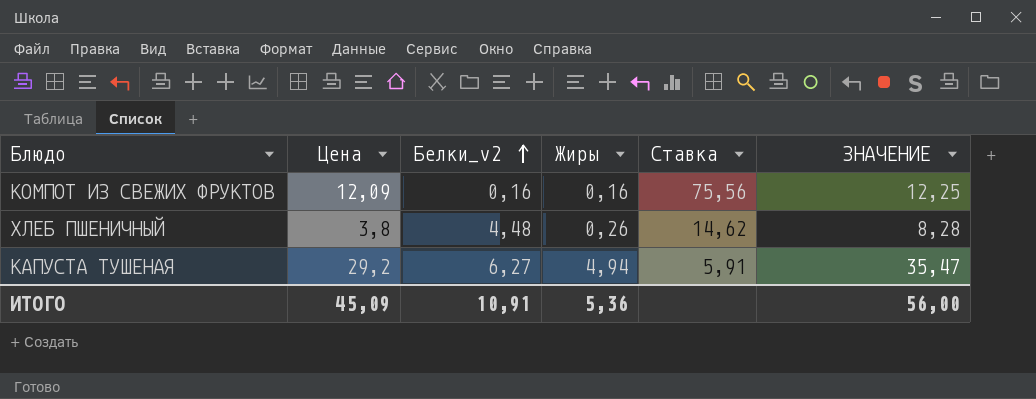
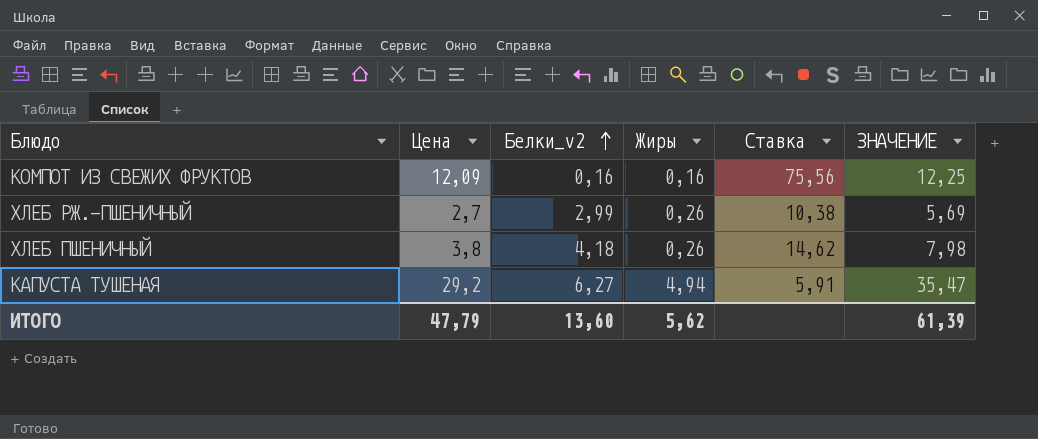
row ХЛЕБ РЖ.-ПШЕНИЧНЫЙ: none -> 2,7 | 2,99 | 0,26 | 10,38 | 5,69
ХЛЕБ ПШЕНИЧНЫЙ | Белки_v2: 4,48 -> 4,18
ХЛЕБ ПШЕНИЧНЫЙ | ЗНАЧЕНИЕ: 8,28 -> 7,98
ИТОГО | Цена: 45,09 -> 47,79
ИТОГО | Белки_v2: 10,91 -> 13,60
ИТОГО | Жиры: 5,36 -> 5,62
ИТОГО | ЗНАЧЕНИЕ: 56,00 -> 61,39

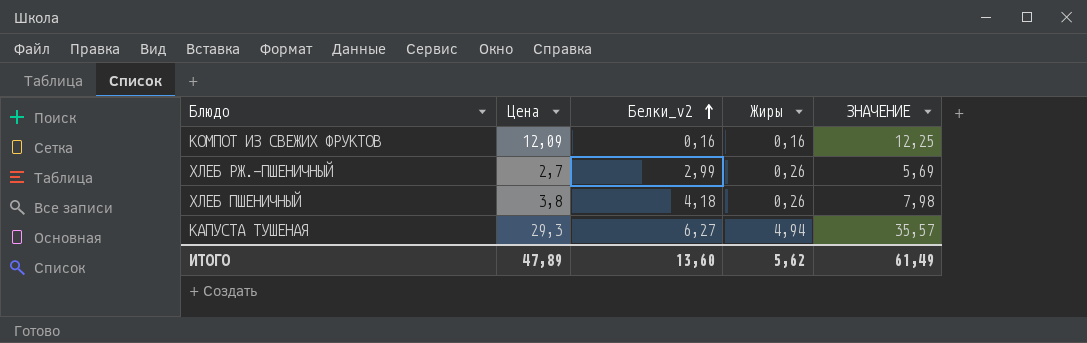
column Ставка | formula: [Цена] / [Жиры] -> none
КАПУСТА ТУШЕНАЯ | Цена: 29,2 -> 29,3
КАПУСТА ТУШЕНАЯ | ЗНАЧЕНИЕ: 35,47 -> 35,57
ИТОГО | Цена: 47,79 -> 47,89
ИТОГО | ЗНАЧЕНИЕ: 61,39 -> 61,49

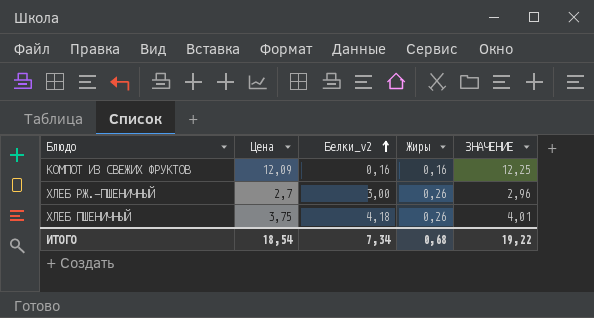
column ЗНАЧЕНИЕ | formula: [Цена] + [Белки_v2] -> [Цена] + [Жиры]
row КАПУСТА ТУШЕНАЯ: 29,3 | 6,27 | 4,94 | 35,57 -> none
ХЛЕБ РЖ.-ПШЕНИЧНЫЙ | Белки_v2: 2,99 -> 3,00
ХЛЕБ ПШЕНИЧНЫЙ | Цена: 3,8 -> 3,75
ИТОГО | Цена: 47,89 -> 18,54
ИТОГО | Белки_v2: 13,60 -> 7,34
ИТОГО | Жиры: 5,62 -> 0,68
ИТОГО | ЗНАЧЕНИЕ: 61,49 -> 19,22

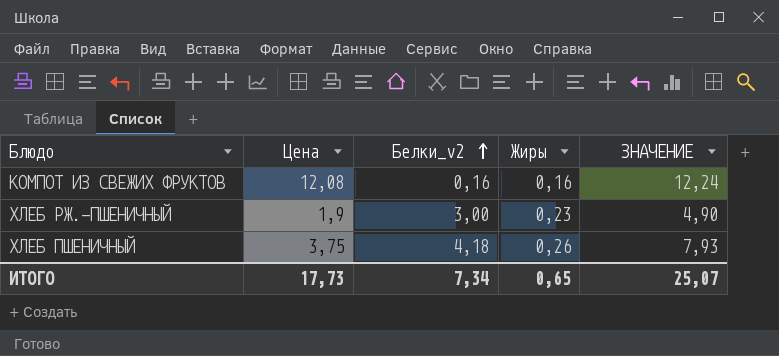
column ЗНАЧЕНИЕ | formula: [Цена] + [Жиры] -> [Цена] + [Белки_v2]
КОМПОТ ИЗ СВЕЖИХ ФРУКТОВ | Цена: 12,09 -> 12,08
ХЛЕБ РЖ.-ПШЕНИЧНЫЙ | Цена: 2,7 -> 1,9
ХЛЕБ РЖ.-ПШЕНИЧНЫЙ | Жиры: 0,26 -> 0,23
ИТОГО | Цена: 18,54 -> 17,73
ИТОГО | Жиры: 0,68 -> 0,65
ИТОГО | ЗНАЧЕНИЕ: 19,22 -> 25,07

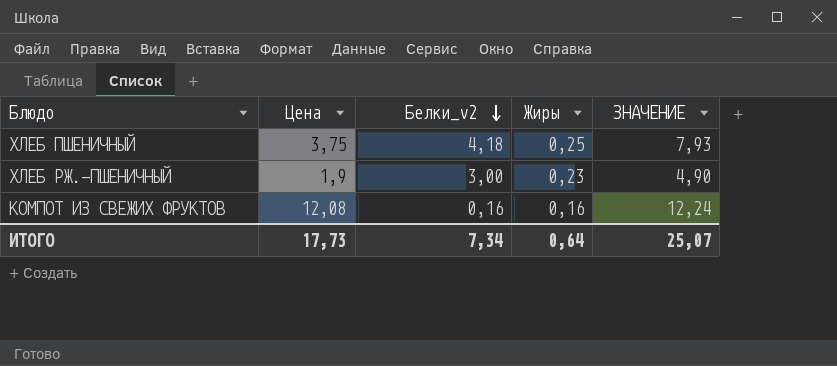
row order: Белки_v2 ascending -> Белки_v2 descending
ХЛЕБ ПШЕНИЧНЫЙ | Жиры: 0,26 -> 0,25
ИТОГО | Жиры: 0,65 -> 0,64

